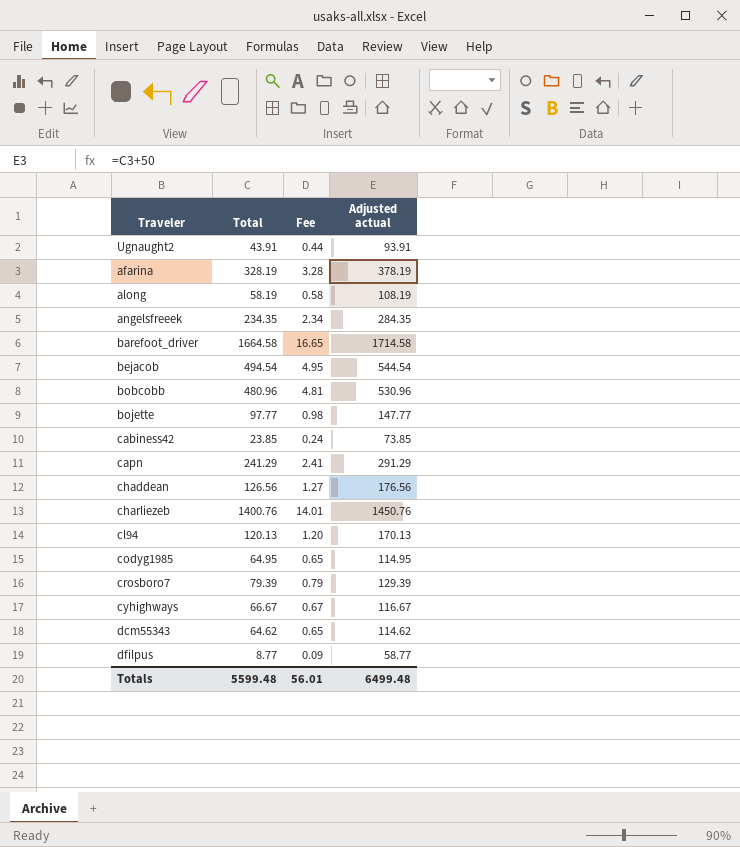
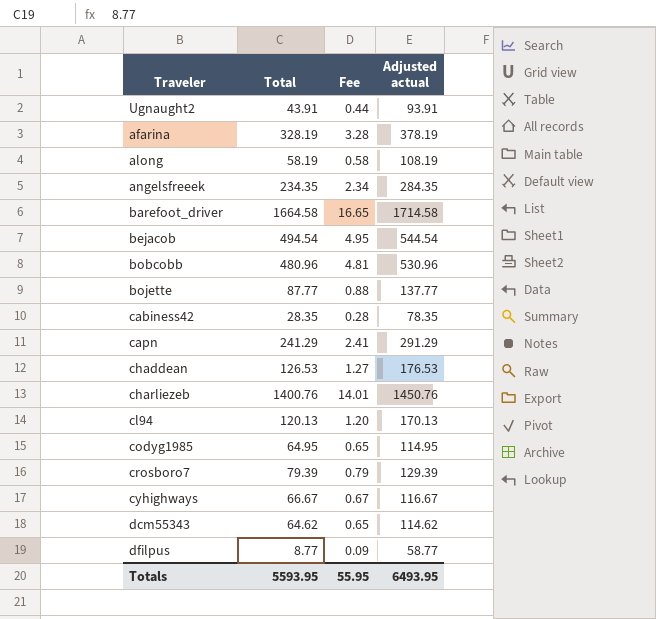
bojette | Total: 97.77 -> 87.77
bojette | Fee: 0.98 -> 0.88
bojette | Adjusted actual: 147.77 -> 137.77
cabiness42 | Total: 23.85 -> 28.35
cabiness42 | Fee: 0.24 -> 0.28
cabiness42 | Adjusted actual: 73.85 -> 78.35
chaddean | Total: 126.56 -> 126.53
chaddean | Adjusted actual: 176.56 -> 176.53
Totals | Total: 5599.48 -> 5593.95
Totals | Fee: 56.01 -> 55.95
Totals | Adjusted actual: 6499.48 -> 6493.95

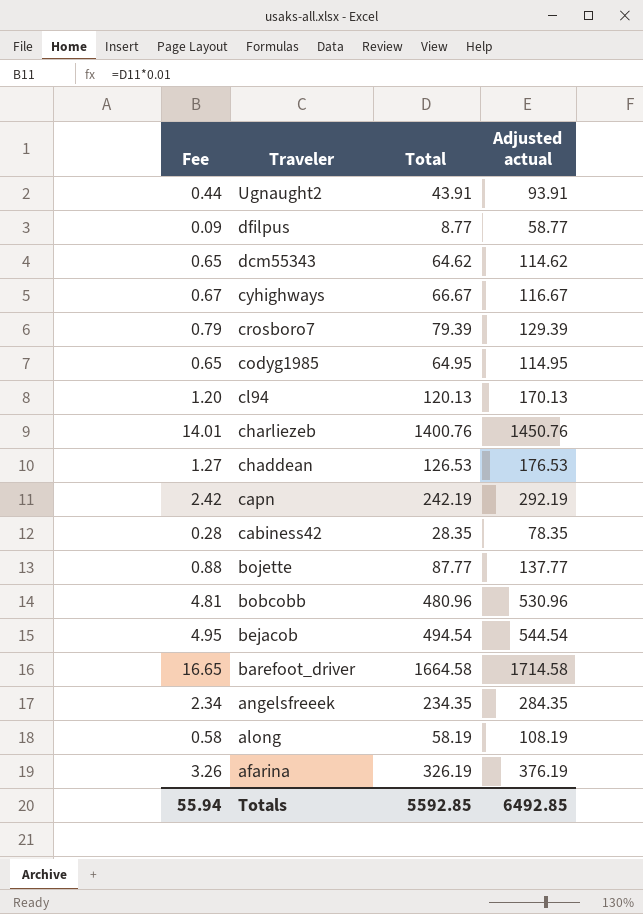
row order: none -> Traveler descending
column Fee | position: 3 -> 1
capn | Fee: 2.41 -> 2.42
capn | Total: 241.29 -> 242.19
capn | Adjusted actual: 291.29 -> 292.19
afarina | Fee: 3.28 -> 3.26
afarina | Total: 328.19 -> 326.19
afarina | Adjusted actual: 378.19 -> 376.19
Totals | Fee: 55.95 -> 55.94
Totals | Total: 5593.95 -> 5592.85
Totals | Adjusted actual: 6493.95 -> 6492.85

